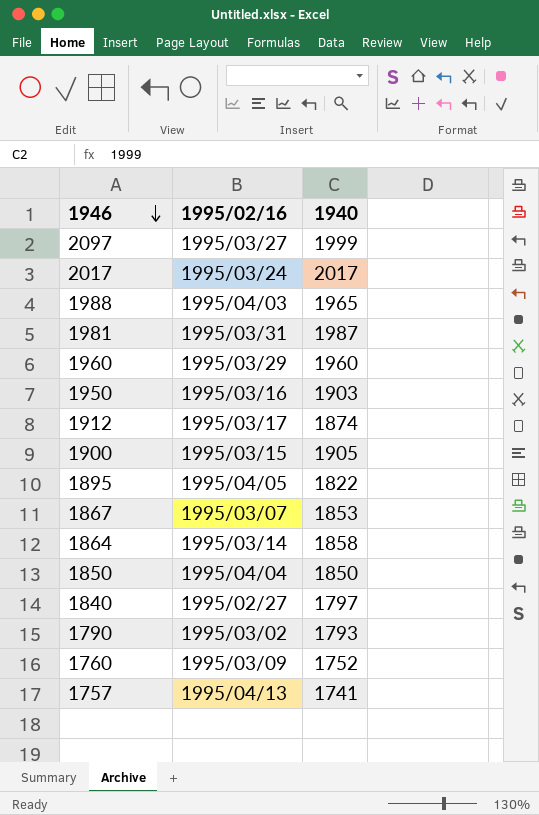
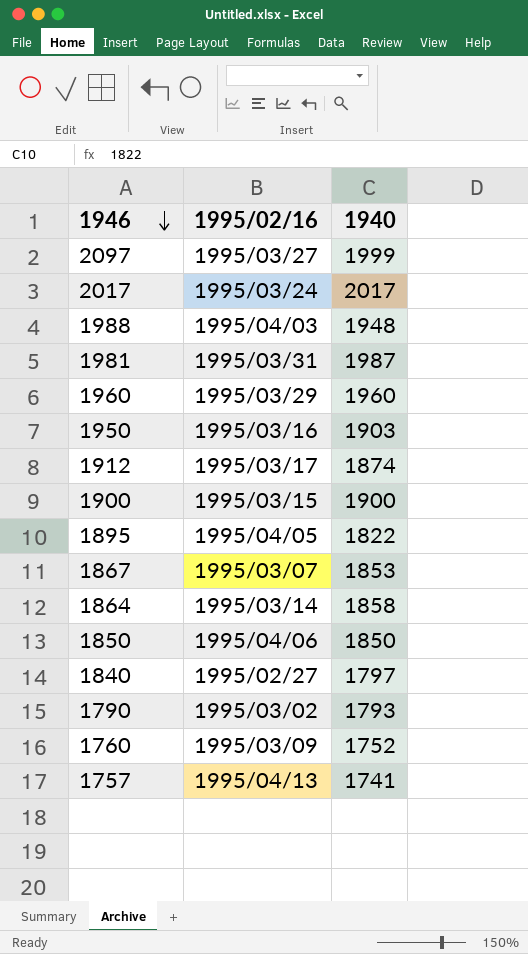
1988 | 1940: 1965 -> 1948
1900 | 1940: 1905 -> 1900
1850 | 1995/02/16: 1995/04/04 -> 1995/04/06

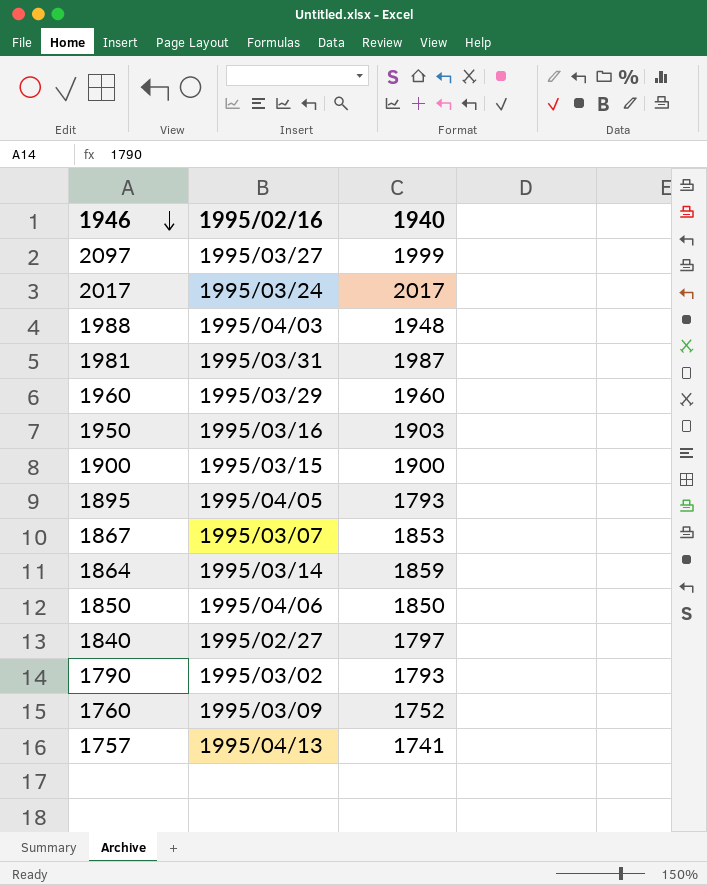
row 1912: 1995/03/17 | 1874 -> none
1895 | 1940: 1822 -> 1793
1864 | 1940: 1858 -> 1859

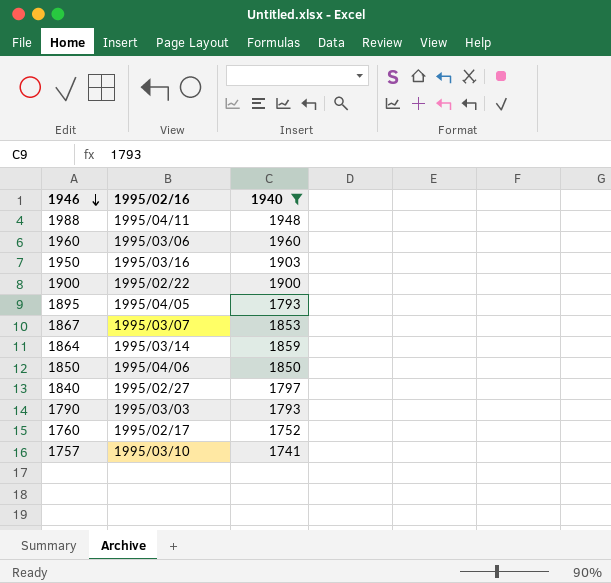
filter: none -> 1940 <= 1960
1988 | 1995/02/16: 1995/04/03 -> 1995/04/11
1960 | 1995/02/16: 1995/03/29 -> 1995/03/06
1900 | 1995/02/16: 1995/03/15 -> 1995/02/22
1790 | 1995/02/16: 1995/03/02 -> 1995/03/03
1760 | 1995/02/16: 1995/03/09 -> 1995/02/17
1757 | 1995/02/16: 1995/04/13 -> 1995/03/10

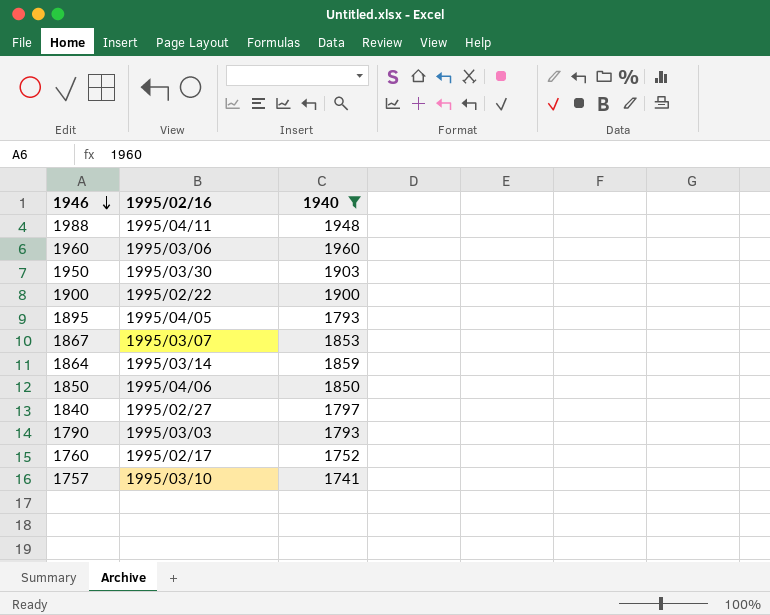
1950 | 1995/02/16: 1995/03/16 -> 1995/03/30

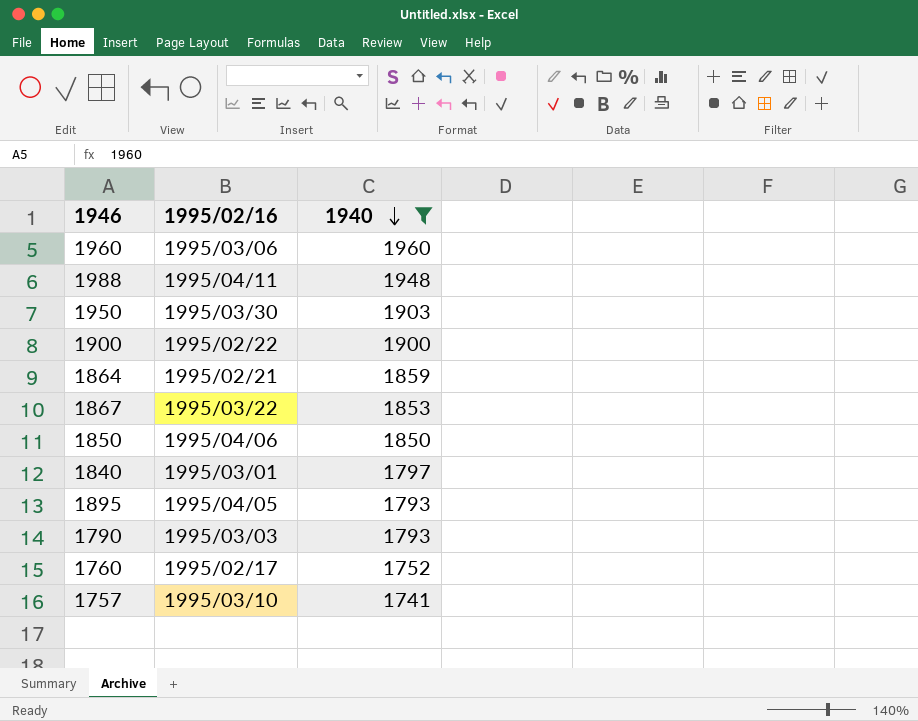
row order: 1946 descending -> 1940 descending
1864 | 1995/02/16: 1995/03/14 -> 1995/02/21
1867 | 1995/02/16: 1995/03/07 -> 1995/03/22
1840 | 1995/02/16: 1995/02/27 -> 1995/03/01

